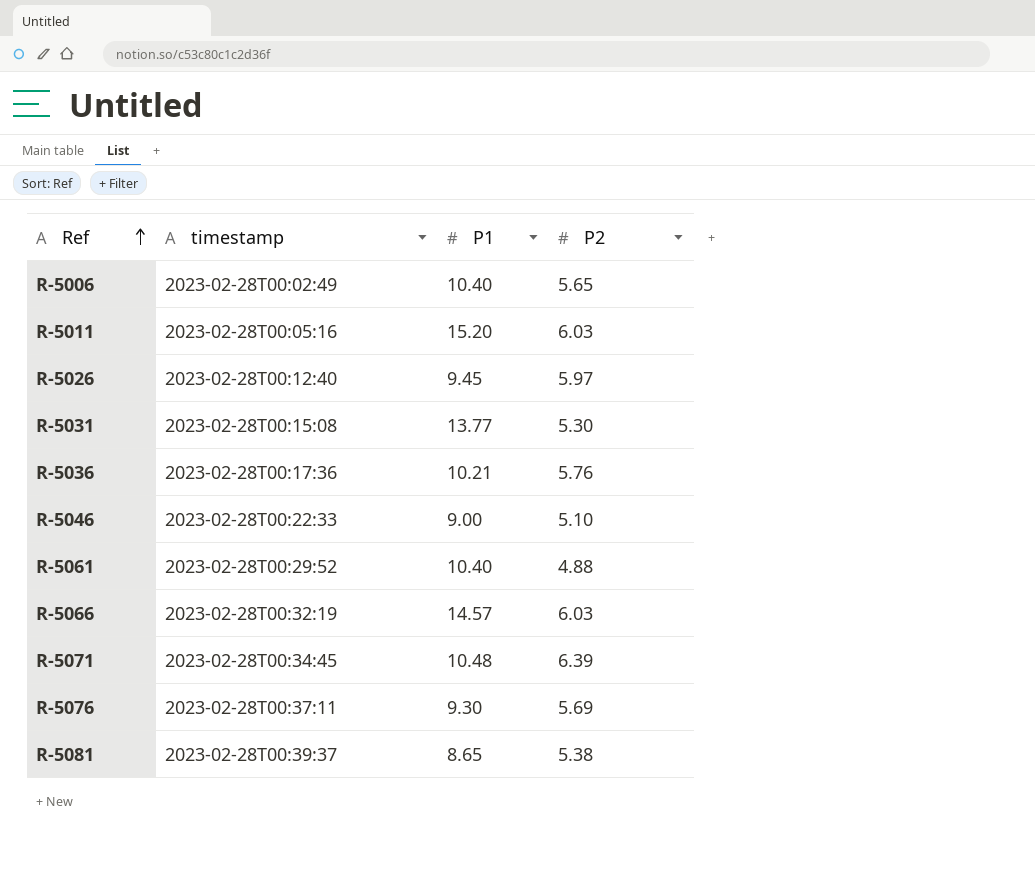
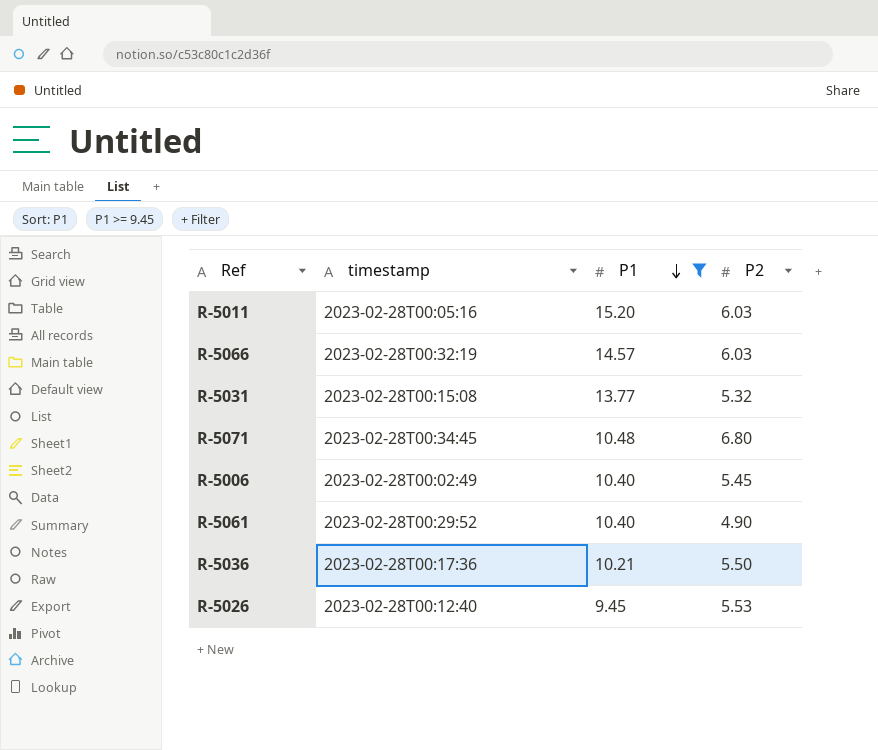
filter: none -> P1 >= 9.45
row order: Ref ascending -> P1 descending
R-5031 | P2: 5.30 -> 5.32
R-5071 | P2: 6.39 -> 6.80
R-5006 | P2: 5.65 -> 5.45
R-5061 | P2: 4.88 -> 4.90
R-5036 | P2: 5.76 -> 5.50
R-5026 | P2: 5.97 -> 5.53

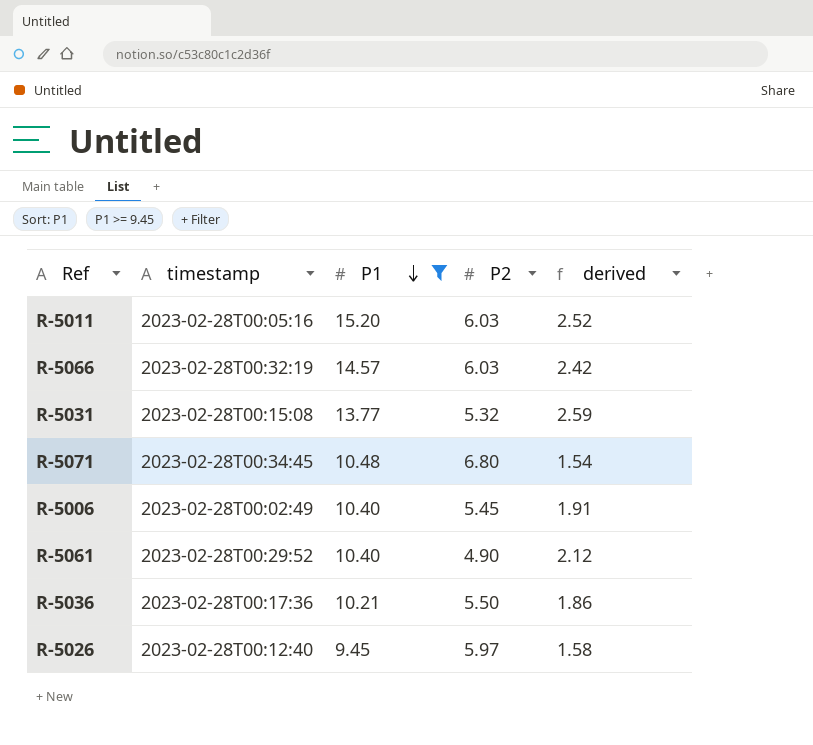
column derived | formula: none -> [P1] / [P2]
R-5026 | P2: 5.53 -> 5.97

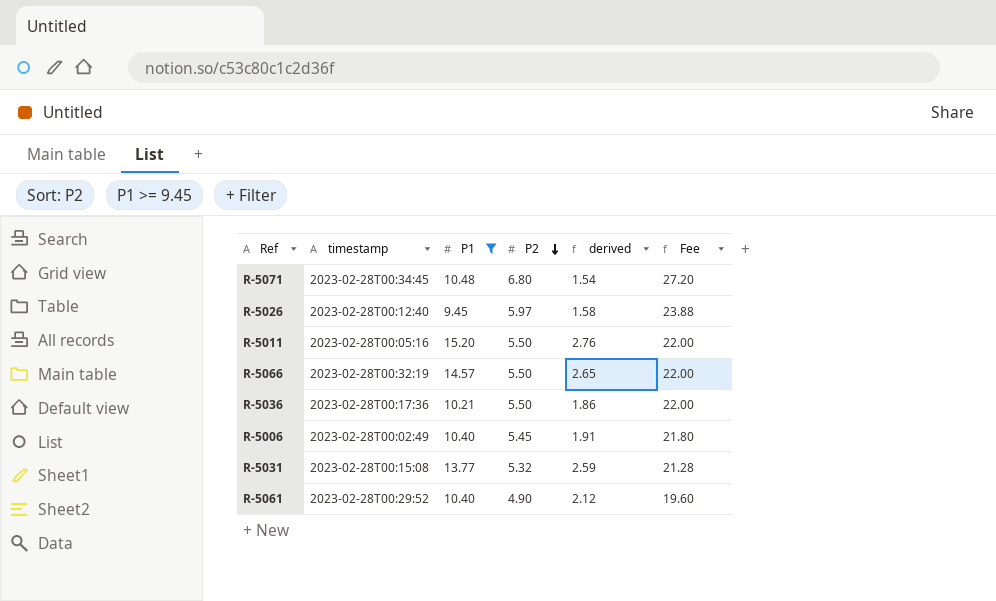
row order: P1 descending -> P2 descending
column Fee | formula: none -> [P2] * 4
R-5011 | P2: 6.03 -> 5.50
R-5011 | derived: 2.52 -> 2.76
R-5066 | P2: 6.03 -> 5.50
R-5066 | derived: 2.42 -> 2.65

